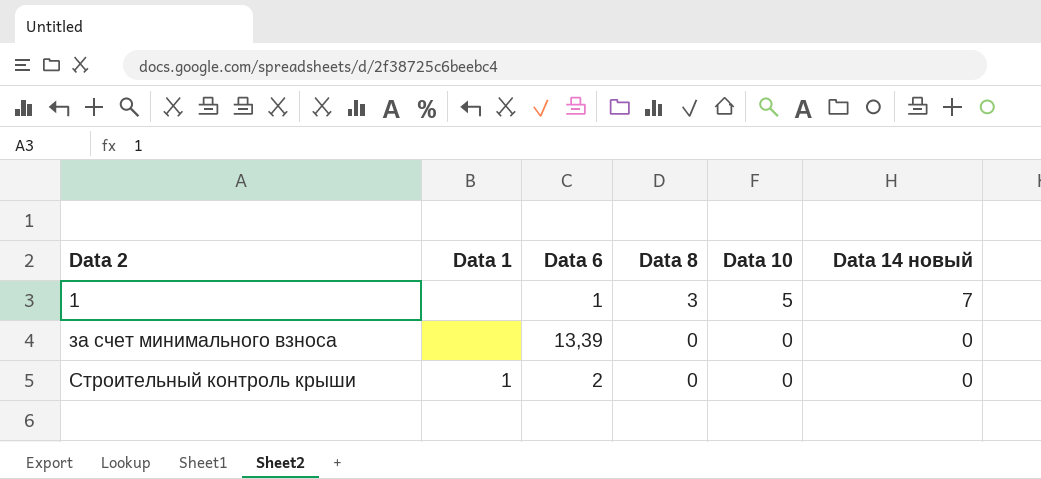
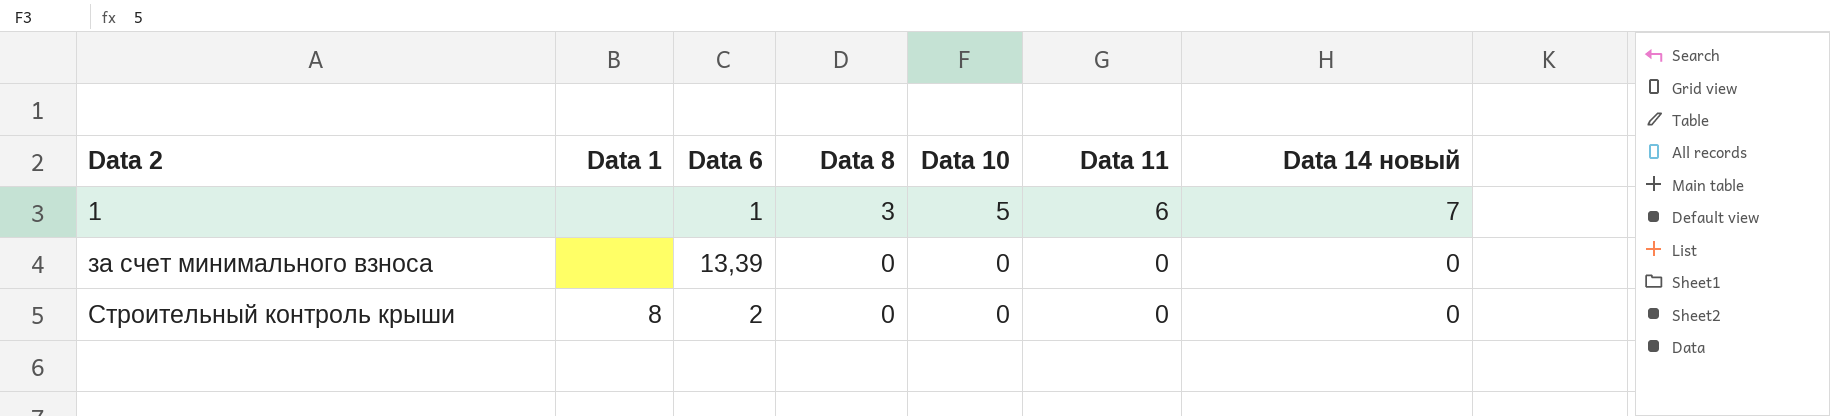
column Data 11 | position: none -> 6
Строительный контроль крыши | Data 1: 1 -> 8

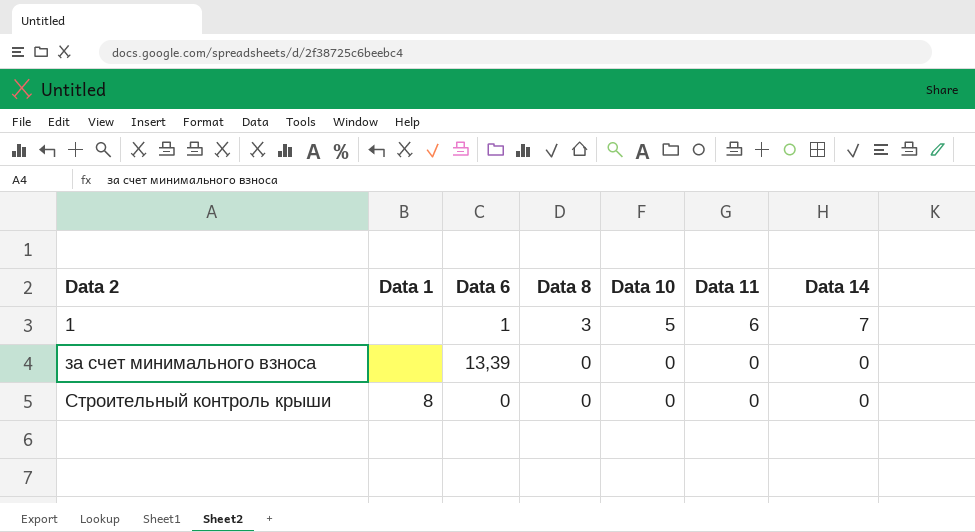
column name: Data 14 новый -> Data 14
Строительный контроль крыши | Data 6: 2 -> 0

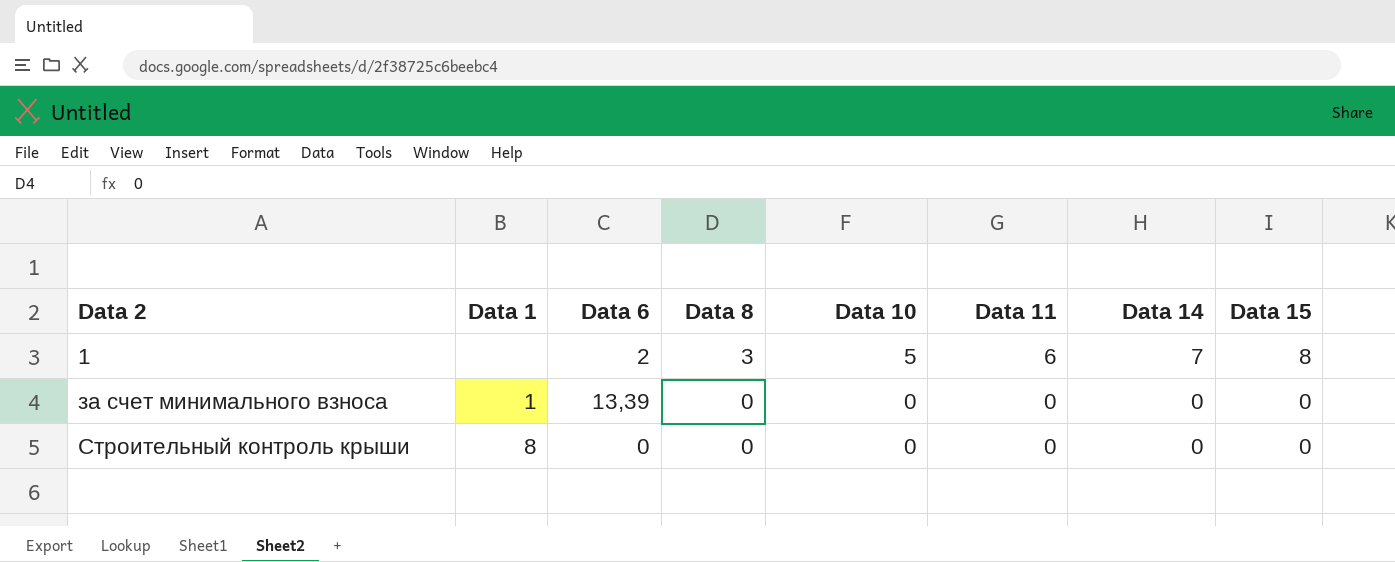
column Data 15 | position: none -> 8
1 | Data 6: 1 -> 2
за счет минимального взноса | Data 1: none -> 1

